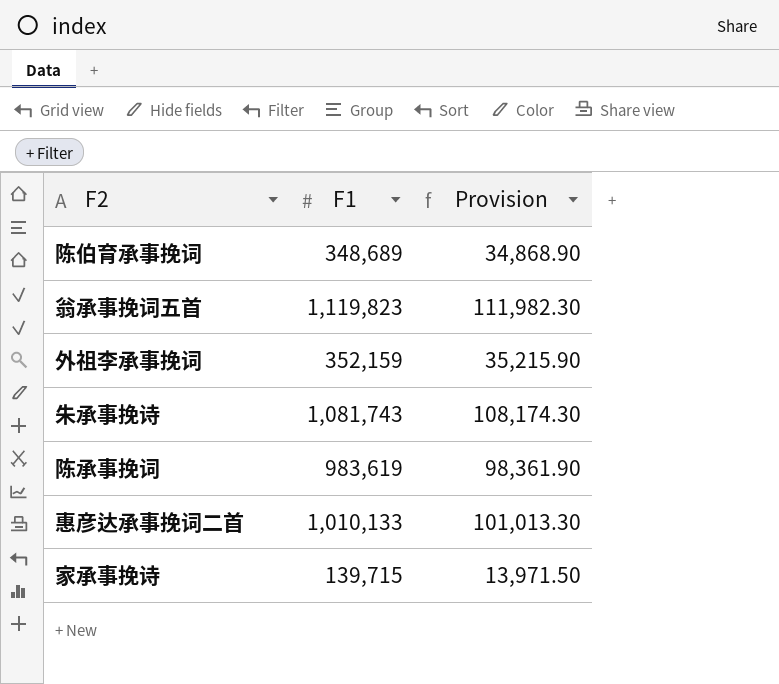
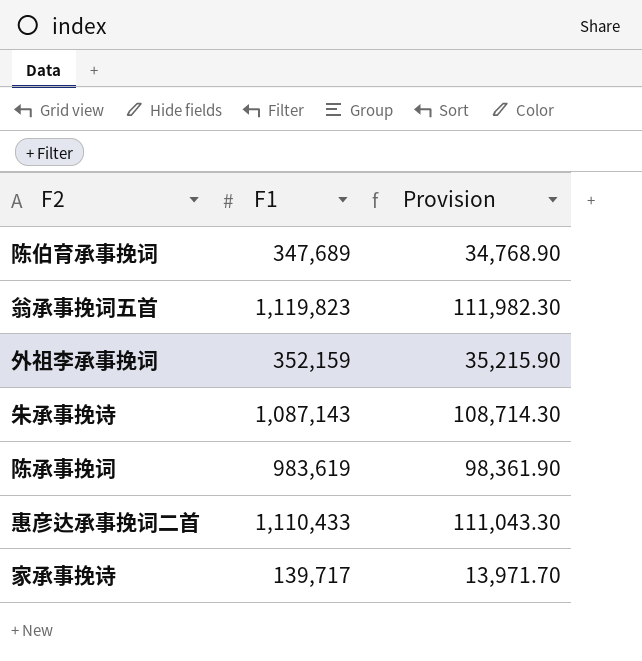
陈伯育承事挽词 | F1: 348,689 -> 347,689
陈伯育承事挽词 | Provision: 34,868.90 -> 34,768.90
朱承事挽诗 | F1: 1,081,743 -> 1,087,143
朱承事挽诗 | Provision: 108,174.30 -> 108,714.30
惠彦达承事挽词二首 | F1: 1,010,133 -> 1,110,433
惠彦达承事挽词二首 | Provision: 101,013.30 -> 111,043.30
家承事挽诗 | F1: 139,715 -> 139,717
家承事挽诗 | Provision: 13,971.50 -> 13,971.70

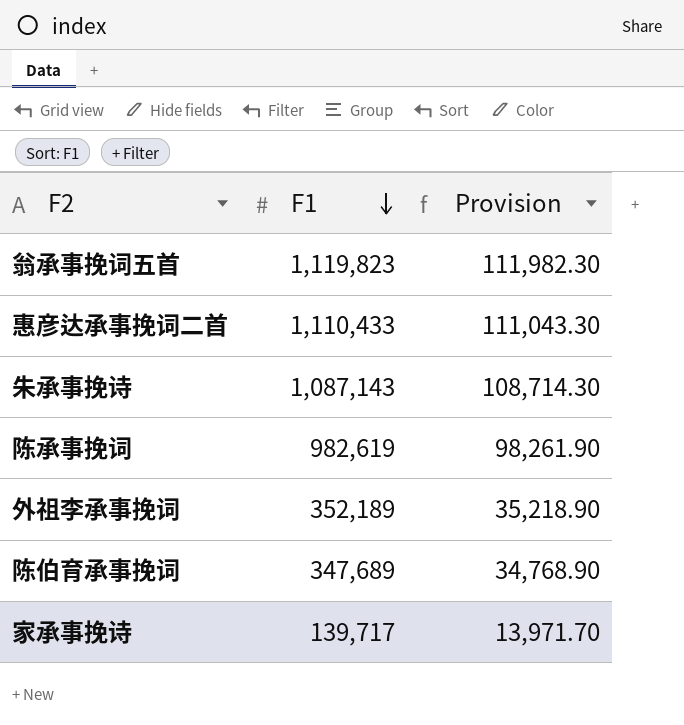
row order: none -> F1 descending
陈承事挽词 | F1: 983,619 -> 982,619
陈承事挽词 | Provision: 98,361.90 -> 98,261.90
外祖李承事挽词 | F1: 352,159 -> 352,189
外祖李承事挽词 | Provision: 35,215.90 -> 35,218.90

